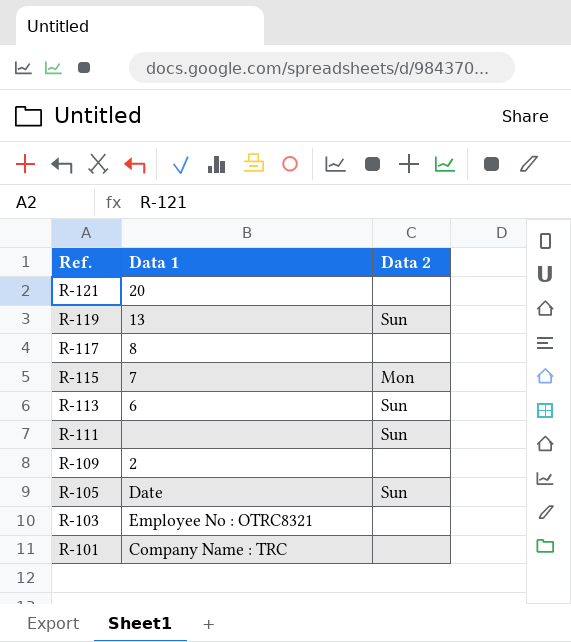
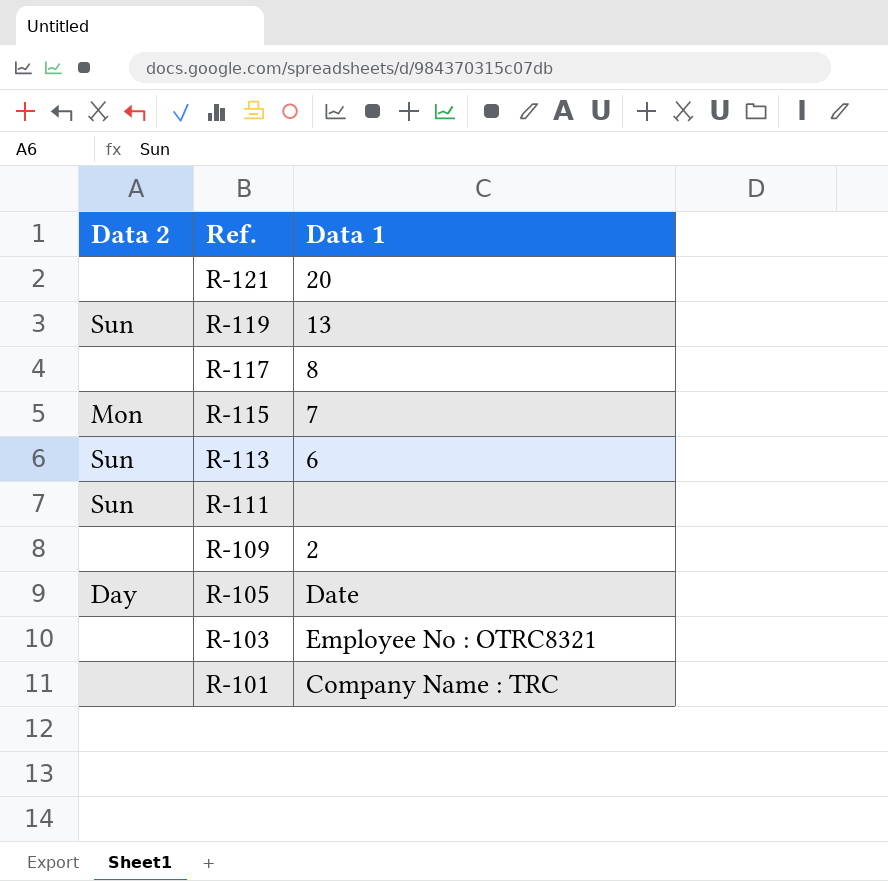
column Data 2 | position: 3 -> 1
R-105 | Data 2: Sun -> Day

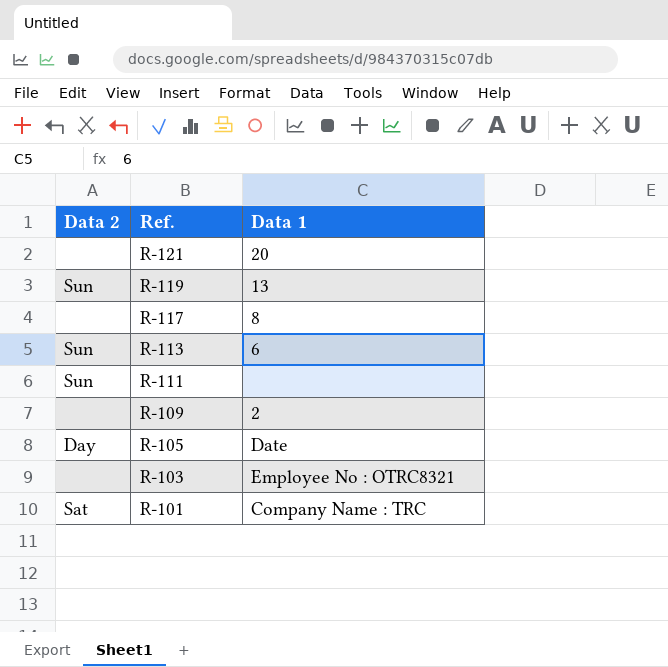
row R-115: Mon | 7 -> none
R-101 | Data 2: none -> Sat

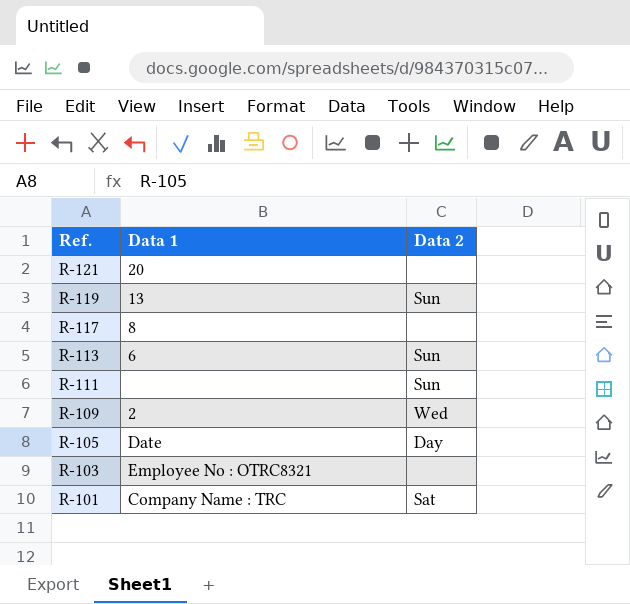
column Data 2 | position: 1 -> 3
R-109 | Data 2: none -> Wed

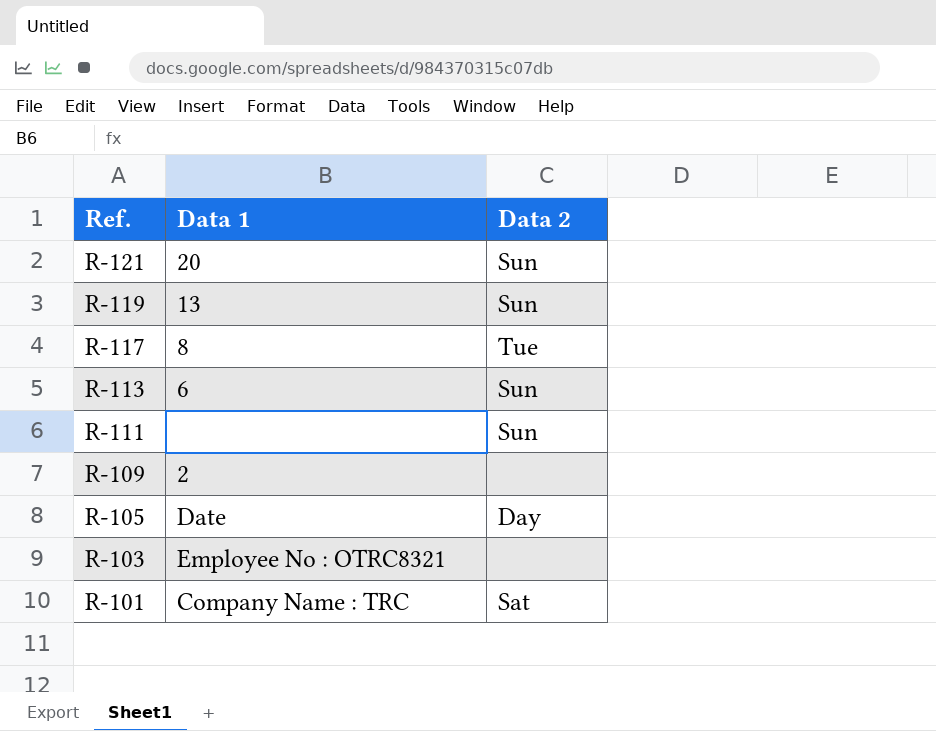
R-121 | Data 2: none -> Sun
R-117 | Data 2: none -> Tue
R-109 | Data 2: Wed -> none

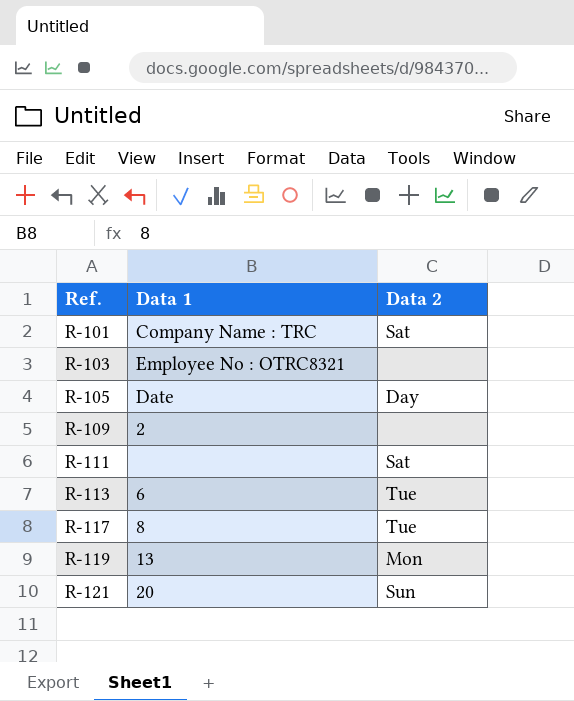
row order: Ref. descending -> Ref. ascending
R-111 | Data 2: Sun -> Sat
R-113 | Data 2: Sun -> Tue
R-119 | Data 2: Sun -> Mon

